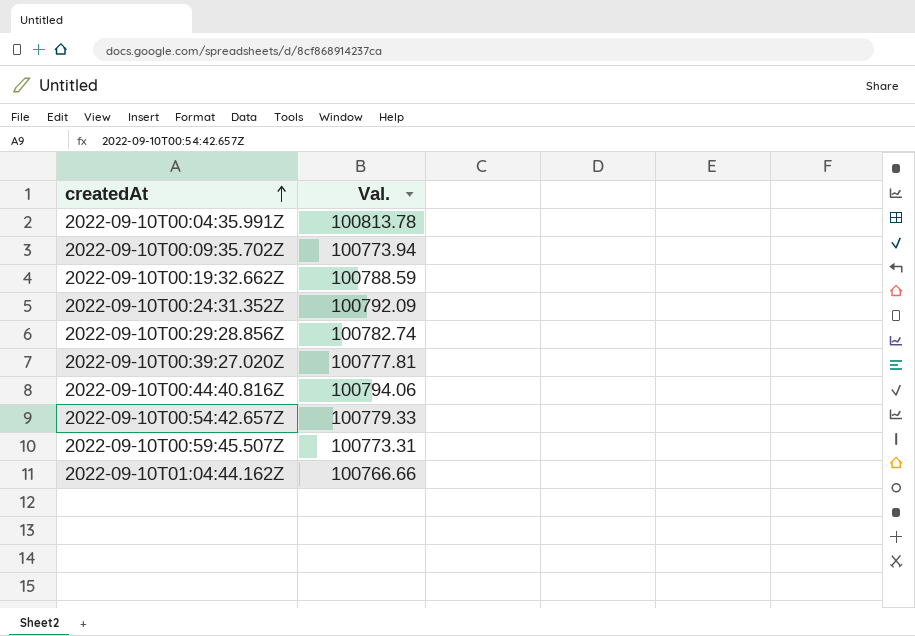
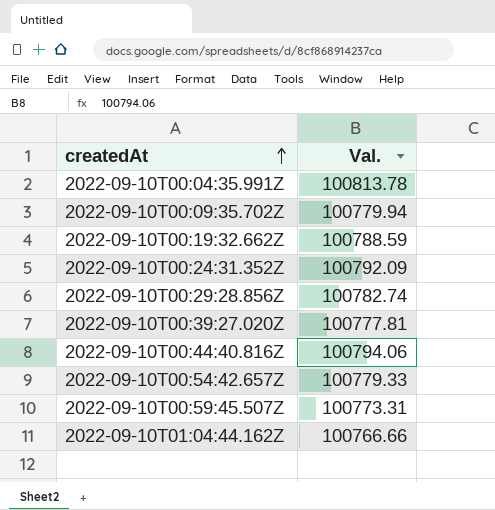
2022-09-10T00:09:35.702Z | Val.: 100773.94 -> 100779.94

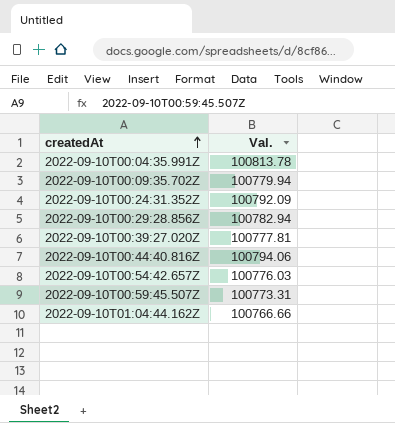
row 2022-09-10T00:19:32.662Z: 100788.59 -> none
2022-09-10T00:29:28.856Z | Val.: 100782.74 -> 100782.94
2022-09-10T00:54:42.657Z | Val.: 100779.33 -> 100776.03

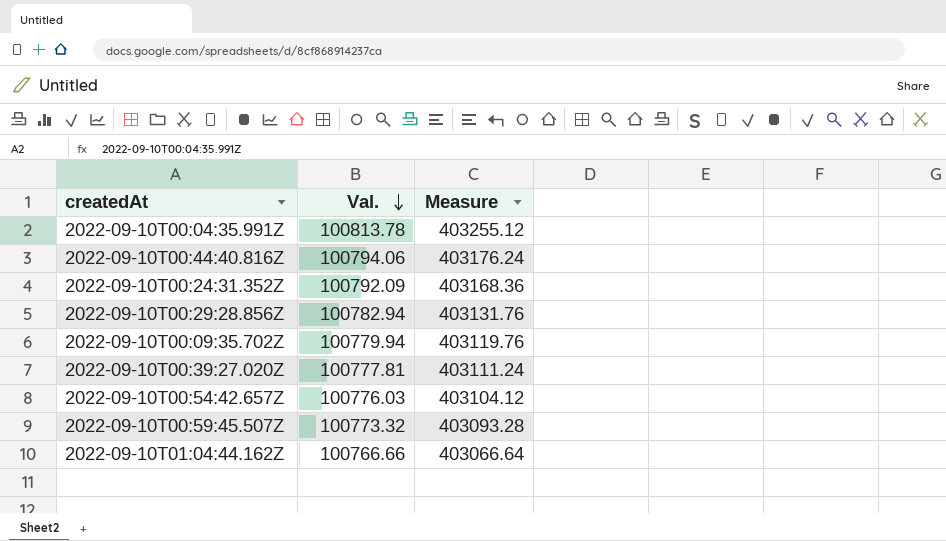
row order: createdAt ascending -> Val. descending
column Measure | formula: none -> [Val.] * 4
2022-09-10T00:59:45.507Z | Val.: 100773.31 -> 100773.32

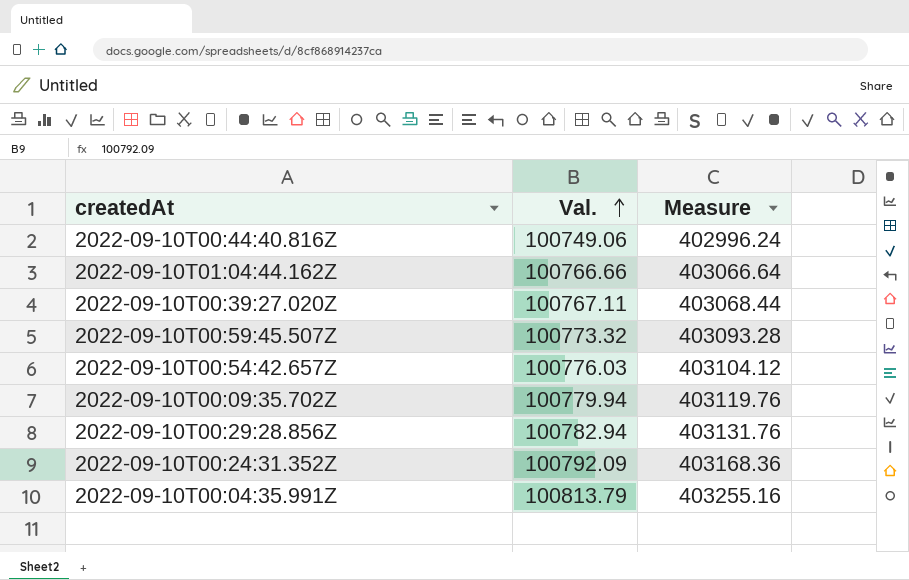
row order: Val. descending -> Val. ascending
2022-09-10T00:44:40.816Z | Val.: 100794.06 -> 100749.06
2022-09-10T00:44:40.816Z | Measure: 403176.24 -> 402996.24
2022-09-10T00:39:27.020Z | Val.: 100777.81 -> 100767.11
2022-09-10T00:39:27.020Z | Measure: 403111.24 -> 403068.44
2022-09-10T00:04:35.991Z | Val.: 100813.78 -> 100813.79
2022-09-10T00:04:35.991Z | Measure: 403255.12 -> 403255.16

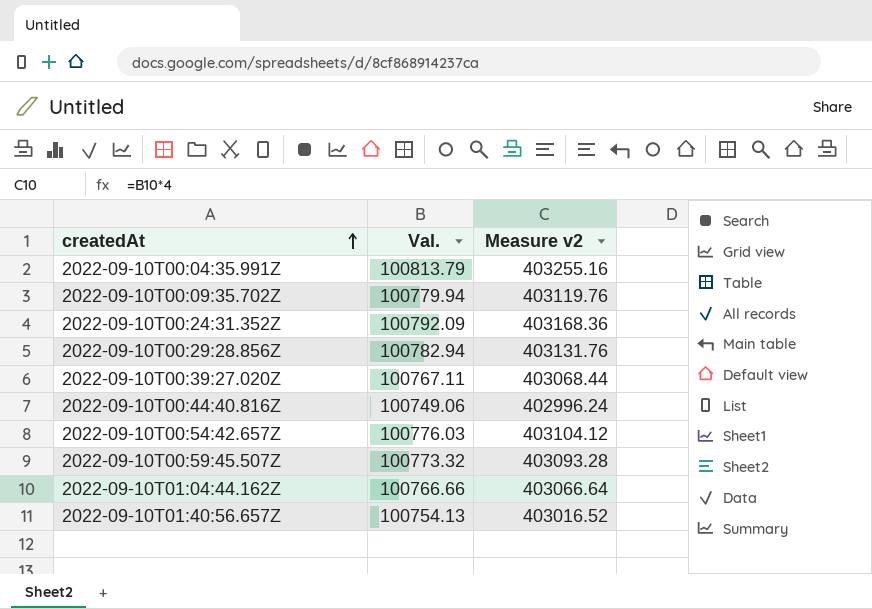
row order: Val. ascending -> createdAt ascending
column name: Measure -> Measure v2
row 2022-09-10T01:40:56.657Z: none -> 100754.13 | 403016.52

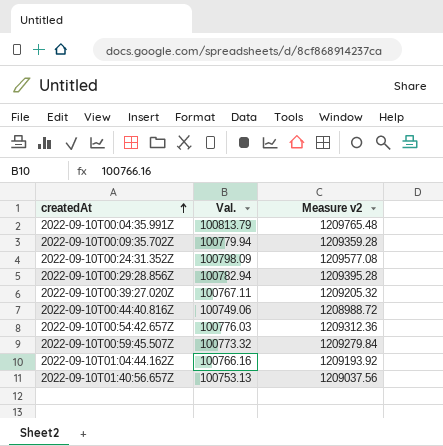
column Measure v2 | formula: [Val.] * 4 -> [Val.] * 12
2022-09-10T00:24:31.352Z | Val.: 100792.09 -> 100798.09
2022-09-10T01:04:44.162Z | Val.: 100766.66 -> 100766.16
2022-09-10T01:40:56.657Z | Val.: 100754.13 -> 100753.13

